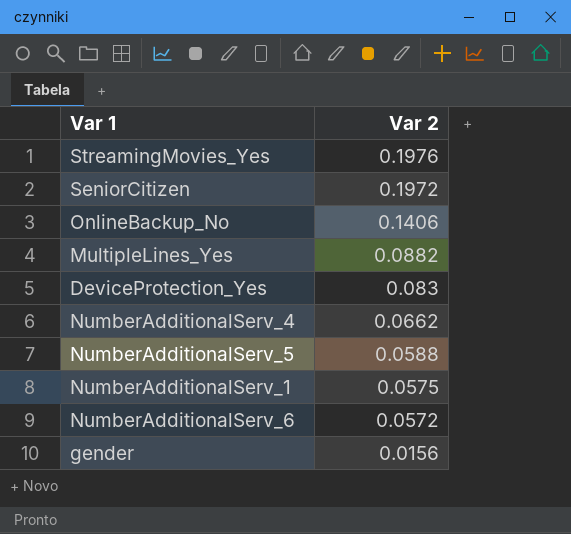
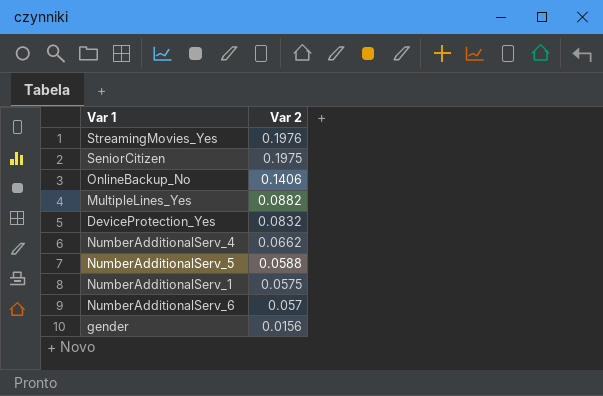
SeniorCitizen | Var 2: 0.1972 -> 0.1975
DeviceProtection_Yes | Var 2: 0.083 -> 0.0832
NumberAdditionalServ_6 | Var 2: 0.0572 -> 0.057

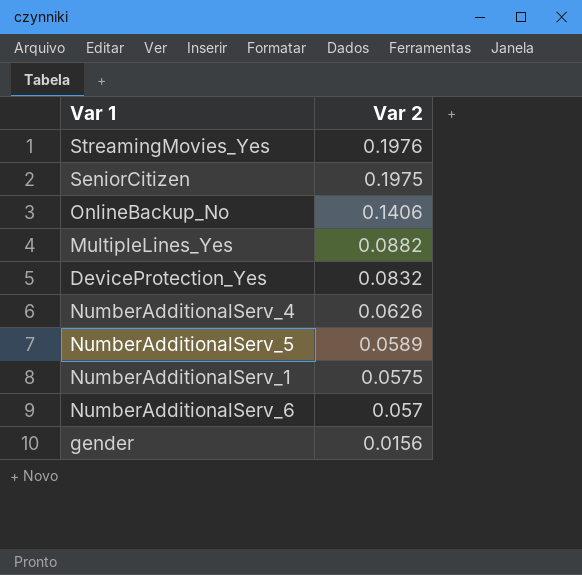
NumberAdditionalServ_4 | Var 2: 0.0662 -> 0.0626
NumberAdditionalServ_5 | Var 2: 0.0588 -> 0.0589

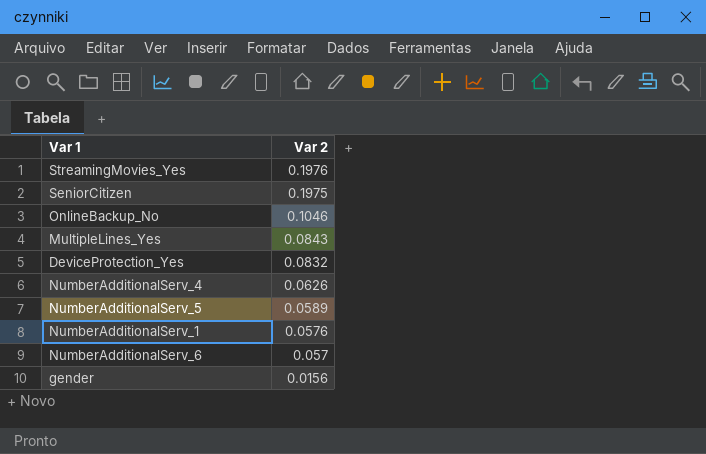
OnlineBackup_No | Var 2: 0.1406 -> 0.1046
MultipleLines_Yes | Var 2: 0.0882 -> 0.0843
NumberAdditionalServ_1 | Var 2: 0.0575 -> 0.0576

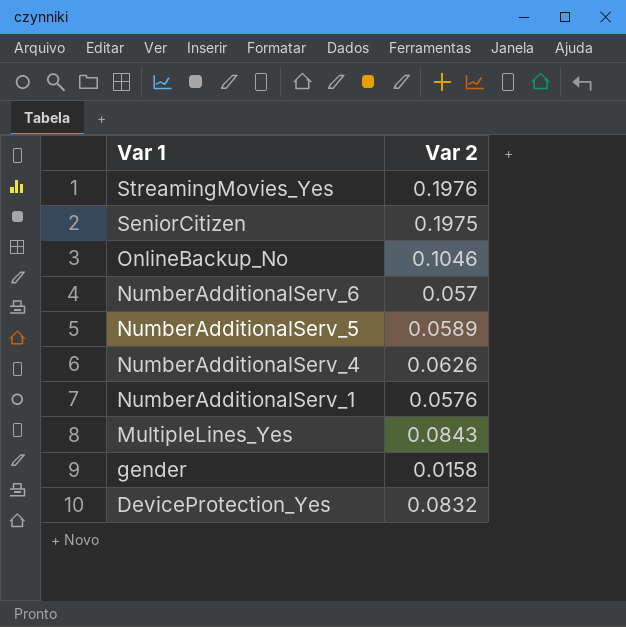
row order: Var 2 descending -> Var 1 descending
gender | Var 2: 0.0156 -> 0.0158

